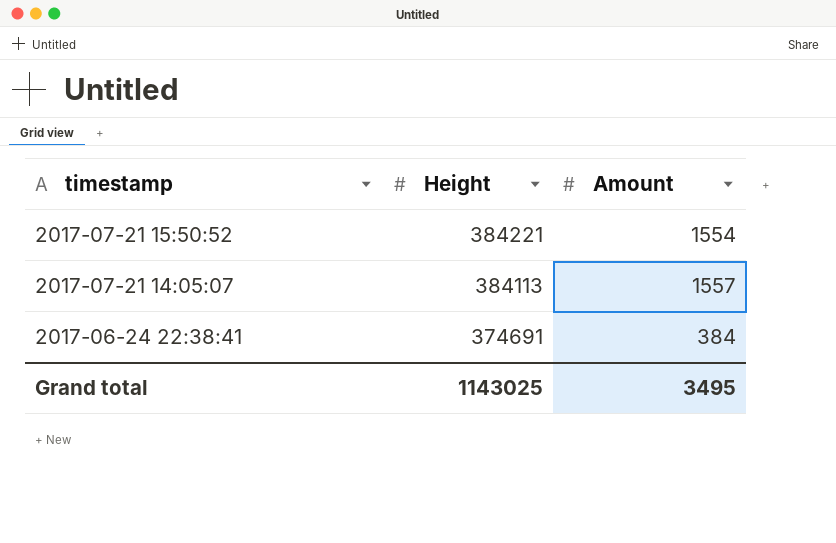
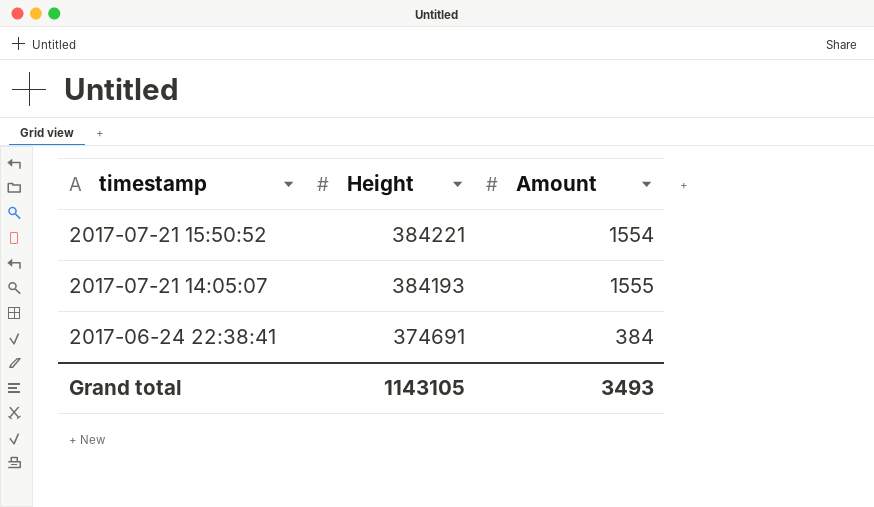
2017-07-21 14:05:07 | Height: 384113 -> 384193
2017-07-21 14:05:07 | Amount: 1557 -> 1555
Grand total | Height: 1143025 -> 1143105
Grand total | Amount: 3495 -> 3493

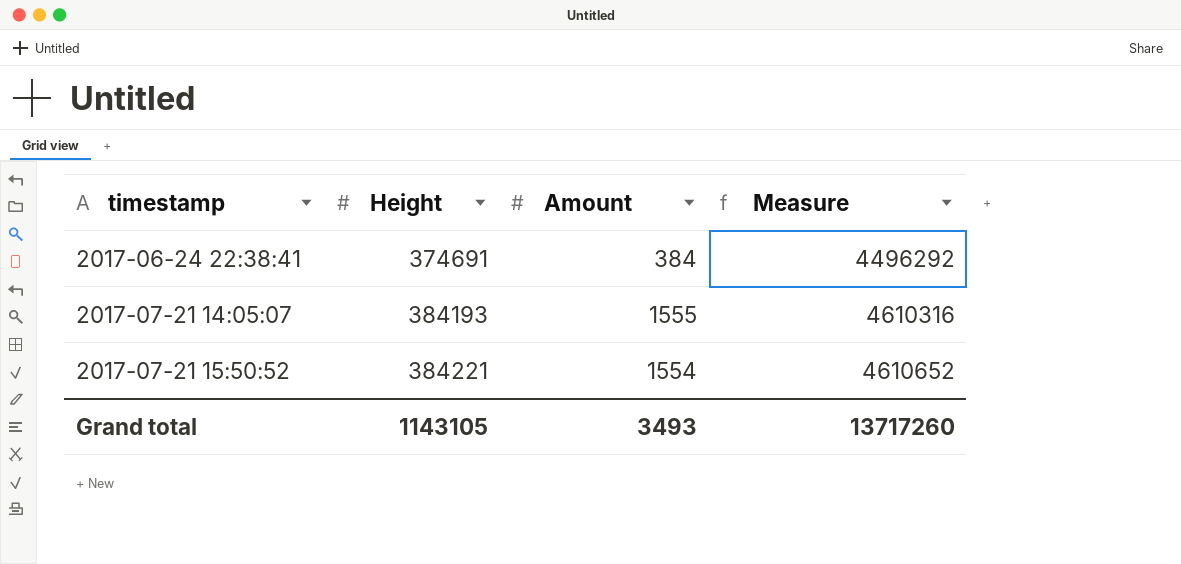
row order: timestamp descending -> timestamp ascending
column Measure | formula: none -> [Height] * 12

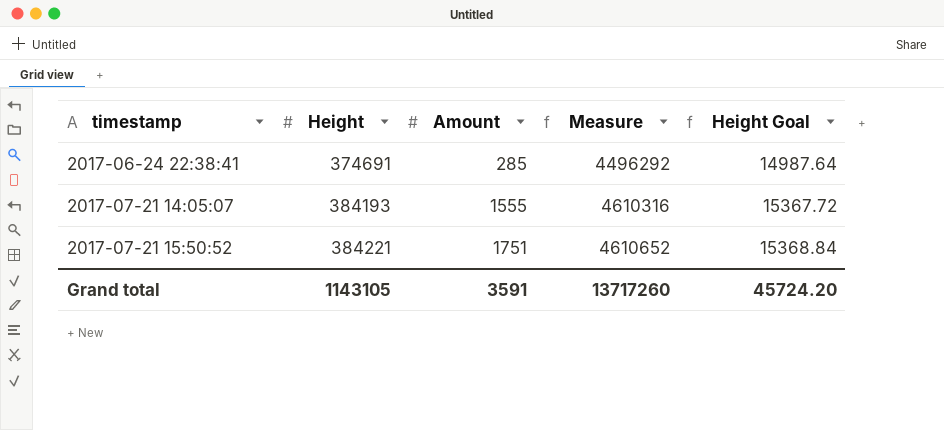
column Height Goal | formula: none -> [Height] * 0.04
2017-06-24 22:38:41 | Amount: 384 -> 285
2017-07-21 15:50:52 | Amount: 1554 -> 1751
Grand total | Amount: 3493 -> 3591

